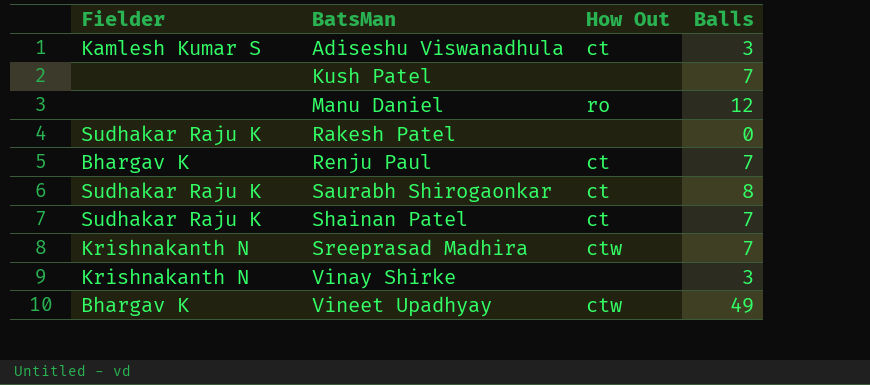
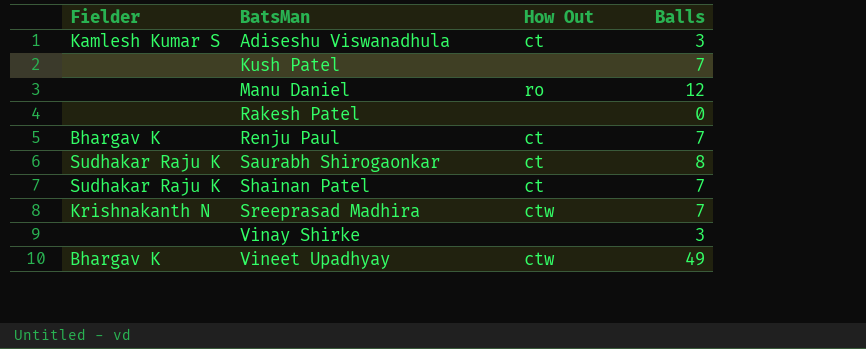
Rakesh Patel | Fielder: Sudhakar Raju K -> none
Vinay Shirke | Fielder: Krishnakanth N -> none

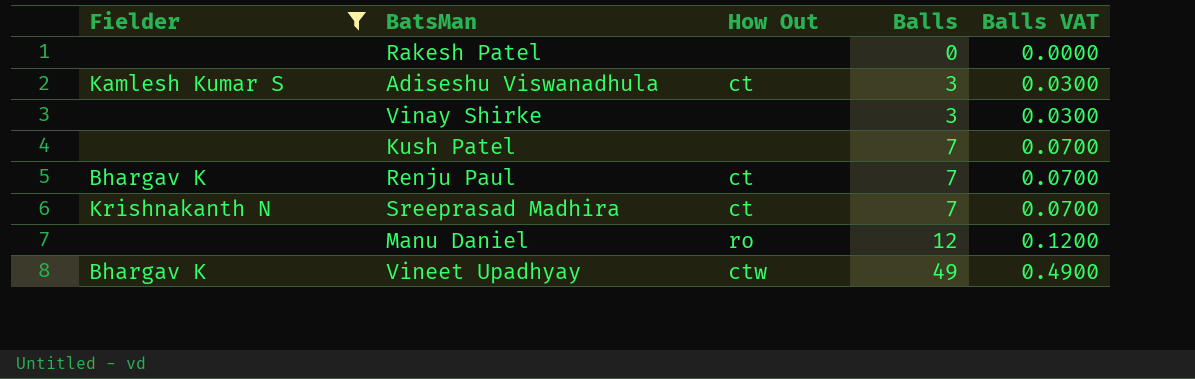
filter: none -> Fielder != Sudhakar Raju K
row order: BatsMan ascending -> Balls ascending
column Balls VAT | formula: none -> [Balls] * 0.01
Sreeprasad Madhira | How Out: ctw -> ct

